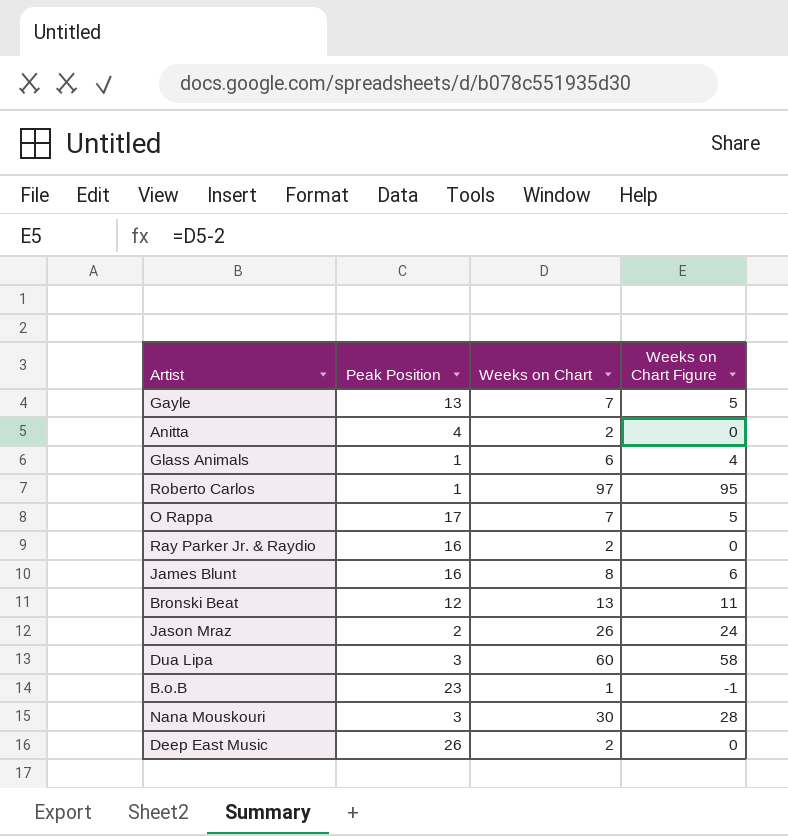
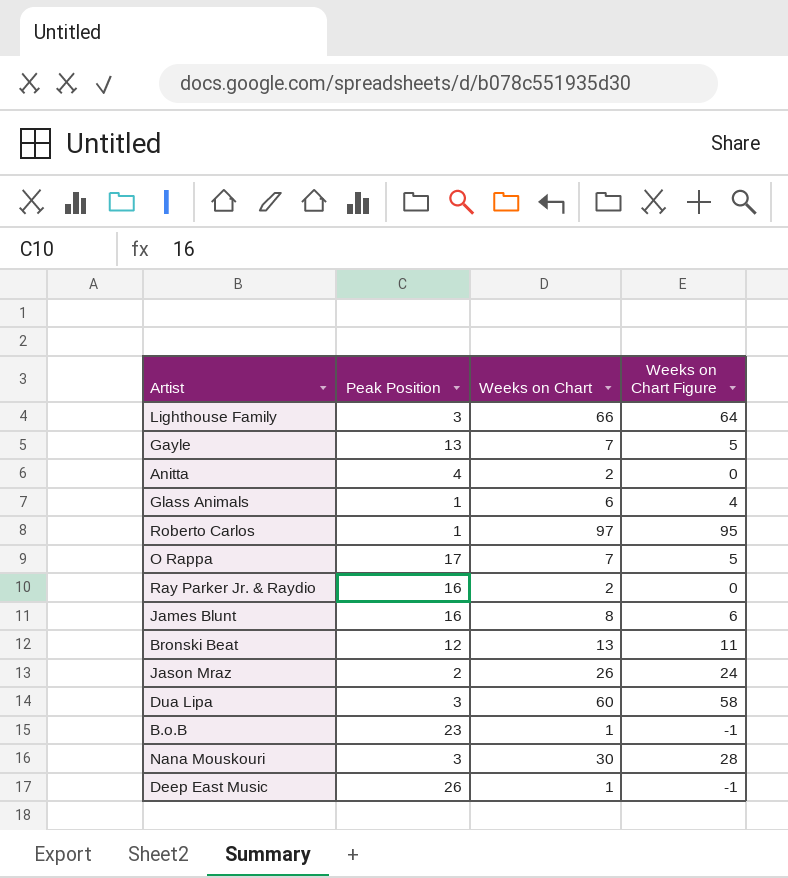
row Lighthouse Family: none -> 3 | 66 | 64
Deep East Music | Weeks on Chart: 2 -> 1
Deep East Music | Weeks on Chart Figure: 0 -> -1

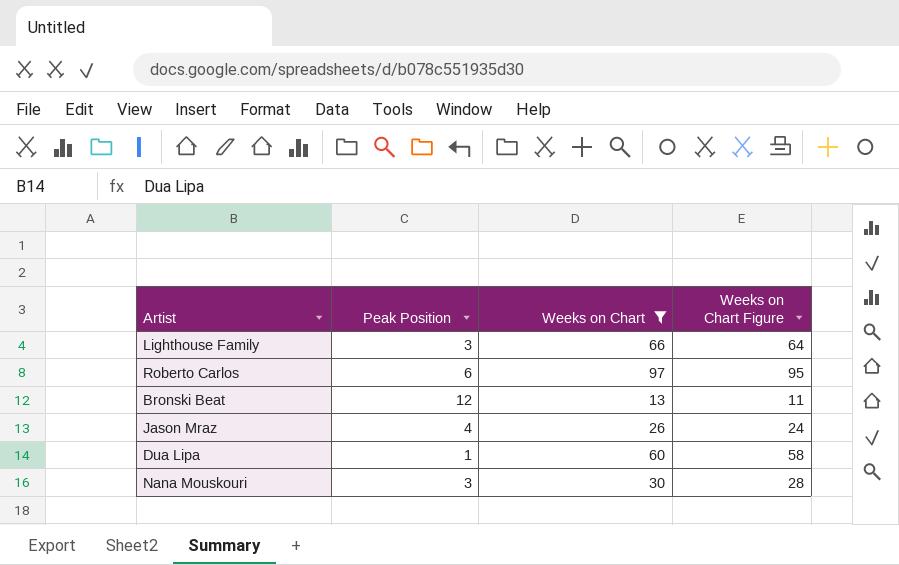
filter: none -> Weeks on Chart >= 13
Roberto Carlos | Peak Position: 1 -> 6
Jason Mraz | Peak Position: 2 -> 4
Dua Lipa | Peak Position: 3 -> 1

